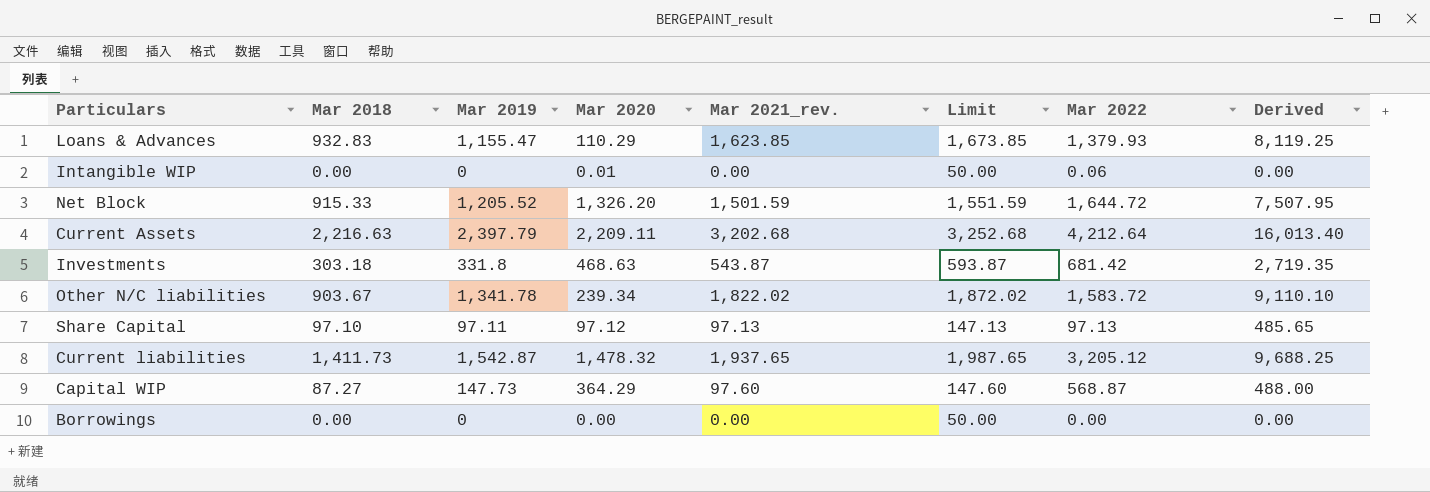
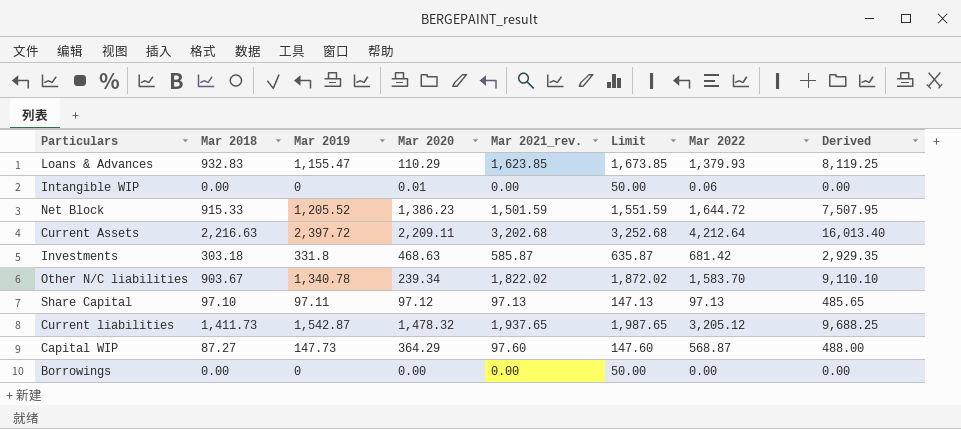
Net Block | Mar 2020: 1,326.20 -> 1,386.23
Current Assets | Mar 2019: 2,397.79 -> 2,397.72
Investments | Mar 2021_rev.: 543.87 -> 585.87
Investments | Limit: 593.87 -> 635.87
Investments | Derived: 2,719.35 -> 2,929.35
Other N/C liabilities | Mar 2019: 1,341.78 -> 1,340.78
Other N/C liabilities | Mar 2022: 1,583.72 -> 1,583.70

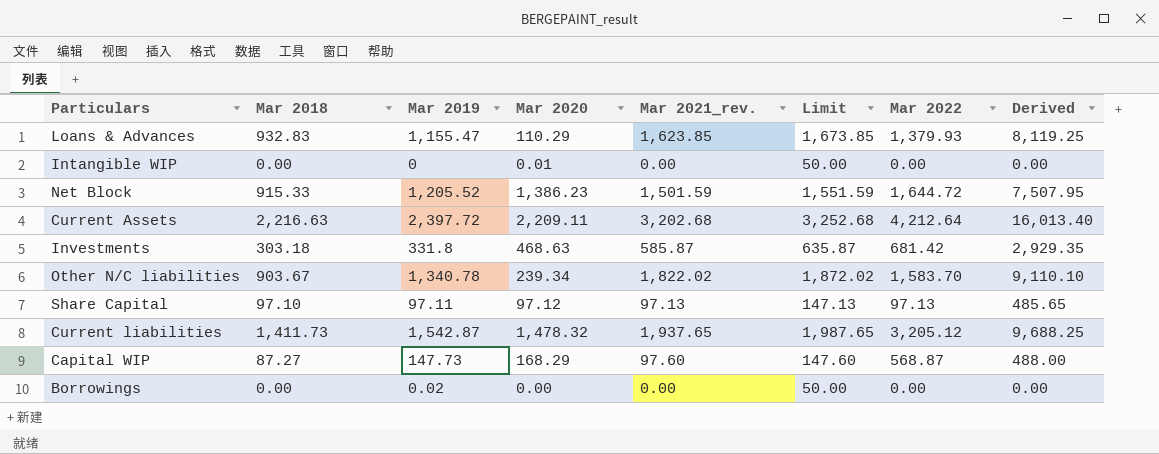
Intangible WIP | Mar 2022: 0.06 -> 0.00
Capital WIP | Mar 2020: 364.29 -> 168.29
Borrowings | Mar 2019: 0 -> 0.02

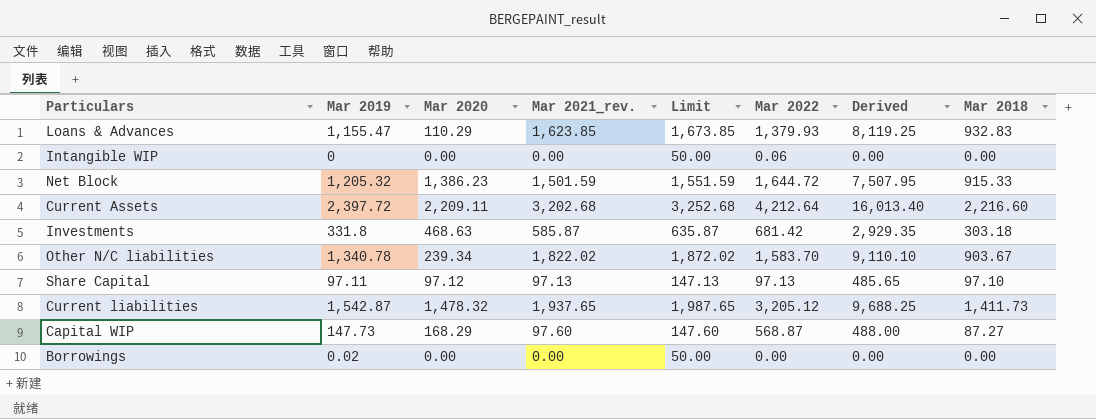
column Mar 2018 | position: 2 -> 8
Intangible WIP | Mar 2020: 0.01 -> 0.00
Intangible WIP | Mar 2022: 0.00 -> 0.06
Net Block | Mar 2019: 1,205.52 -> 1,205.32
Current Assets | Mar 2018: 2,216.63 -> 2,216.60

